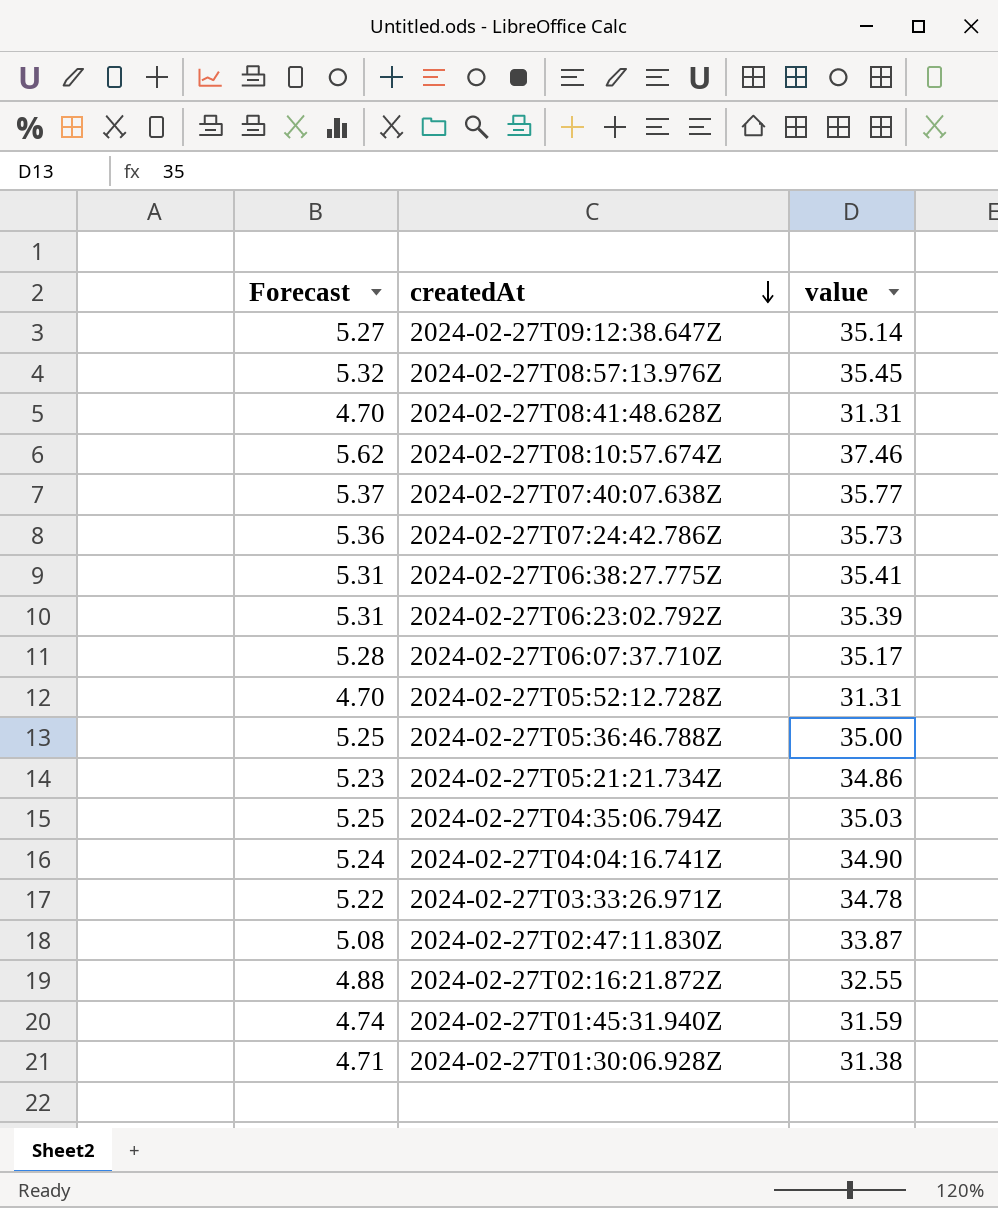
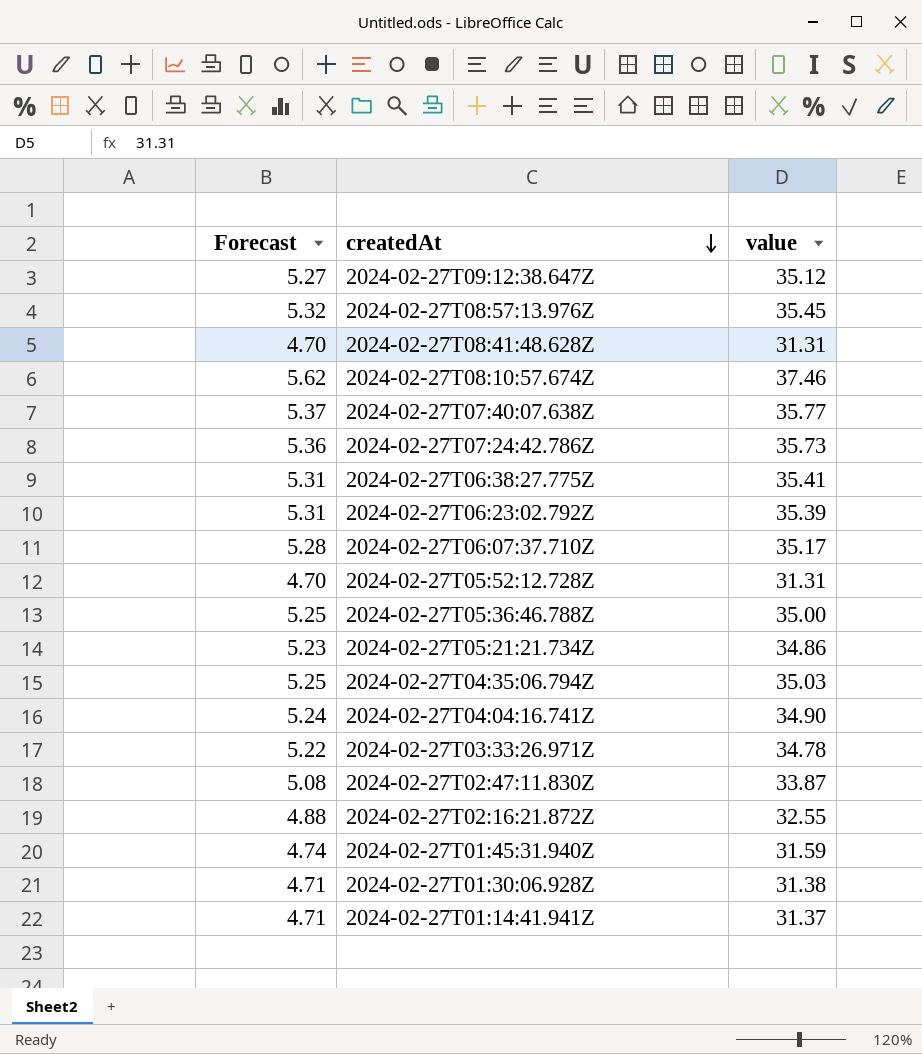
2024-02-27T09:12:38.647Z | value: 35.14 -> 35.12
row 2024-02-27T01:14:41.941Z: none -> 4.71 | 31.37

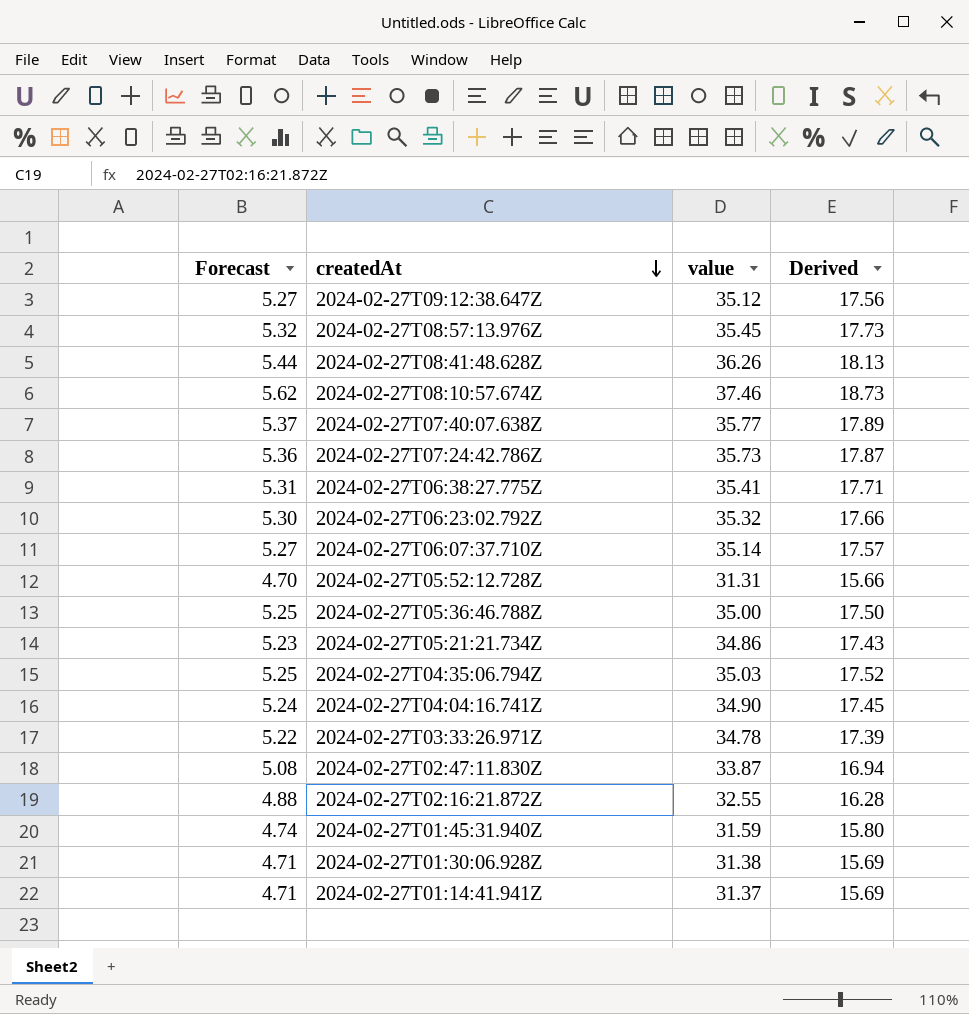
column Derived | formula: none -> [value] * 0.5
2024-02-27T08:41:48.628Z | Forecast: 4.70 -> 5.44
2024-02-27T08:41:48.628Z | value: 31.31 -> 36.26
2024-02-27T06:23:02.792Z | Forecast: 5.31 -> 5.30
2024-02-27T06:23:02.792Z | value: 35.39 -> 35.32
2024-02-27T06:07:37.710Z | Forecast: 5.28 -> 5.27
2024-02-27T06:07:37.710Z | value: 35.17 -> 35.14

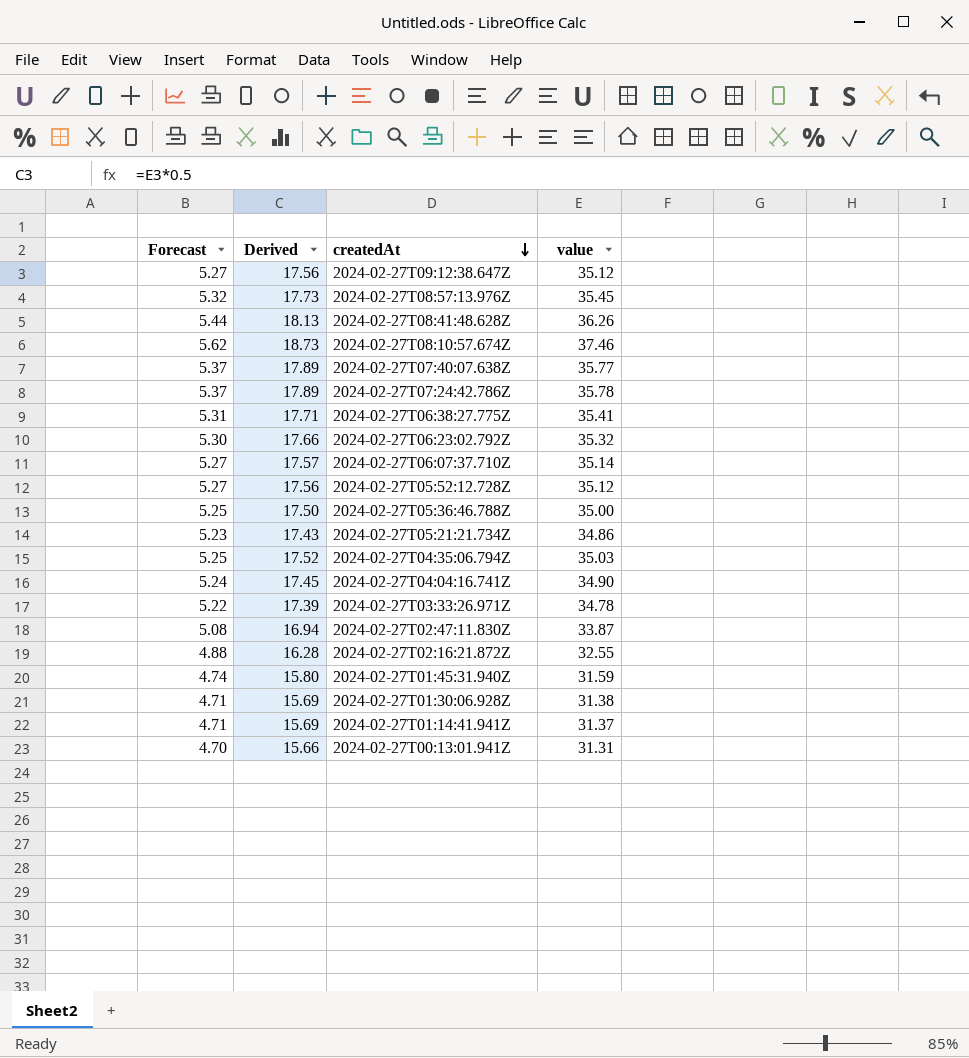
column Derived | position: 4 -> 2
2024-02-27T07:24:42.786Z | Forecast: 5.36 -> 5.37
2024-02-27T07:24:42.786Z | Derived: 17.87 -> 17.89
2024-02-27T07:24:42.786Z | value: 35.73 -> 35.78
2024-02-27T05:52:12.728Z | Forecast: 4.70 -> 5.27
2024-02-27T05:52:12.728Z | Derived: 15.66 -> 17.56
2024-02-27T05:52:12.728Z | value: 31.31 -> 35.12
row 2024-02-27T00:13:01.941Z: none -> 4.70 | 15.66 | 31.31

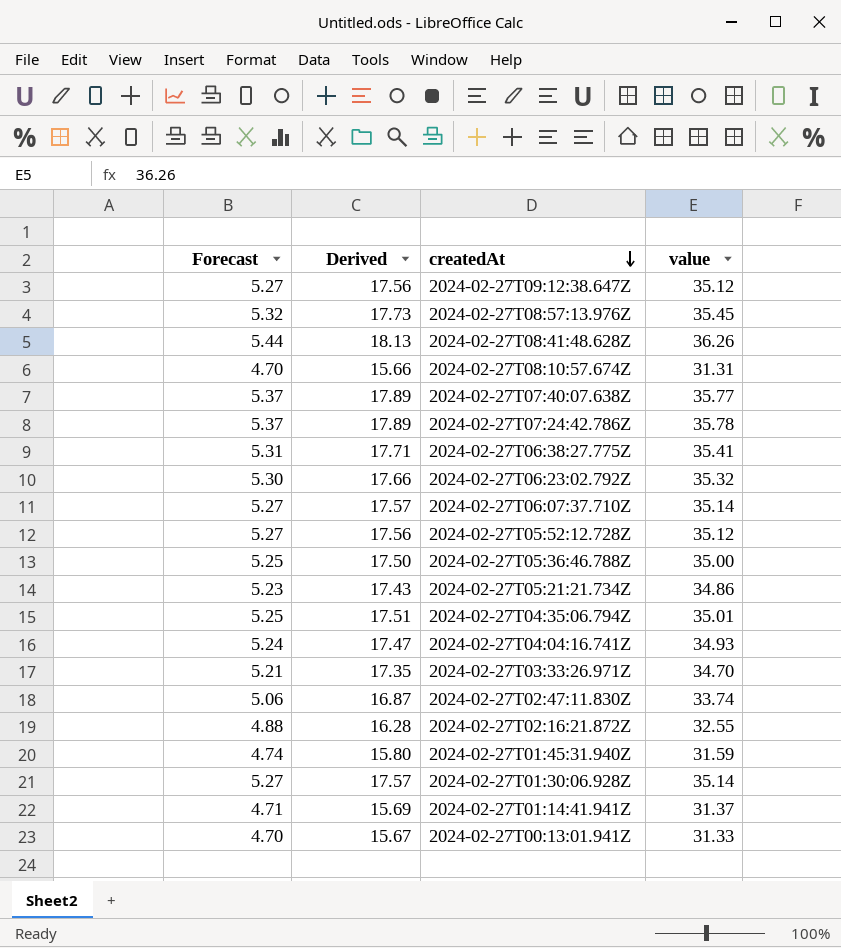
2024-02-27T08:10:57.674Z | Forecast: 5.62 -> 4.70
2024-02-27T08:10:57.674Z | Derived: 18.73 -> 15.66
2024-02-27T08:10:57.674Z | value: 37.46 -> 31.31
2024-02-27T04:35:06.794Z | Derived: 17.52 -> 17.51
2024-02-27T04:35:06.794Z | value: 35.03 -> 35.01
2024-02-27T04:04:16.741Z | Derived: 17.45 -> 17.47
2024-02-27T04:04:16.741Z | value: 34.90 -> 34.93
2024-02-27T03:33:26.971Z | Forecast: 5.22 -> 5.21
2024-02-27T03:33:26.971Z | Derived: 17.39 -> 17.35
2024-02-27T03:33:26.971Z | value: 34.78 -> 34.70
2024-02-27T02:47:11.830Z | Forecast: 5.08 -> 5.06
2024-02-27T02:47:11.830Z | Derived: 16.94 -> 16.87
2024-02-27T02:47:11.830Z | value: 33.87 -> 33.74
2024-02-27T01:30:06.928Z | Forecast: 4.71 -> 5.27
2024-02-27T01:30:06.928Z | Derived: 15.69 -> 17.57
2024-02-27T01:30:06.928Z | value: 31.38 -> 35.14
2024-02-27T00:13:01.941Z | Derived: 15.66 -> 15.67
2024-02-27T00:13:01.941Z | value: 31.31 -> 31.33

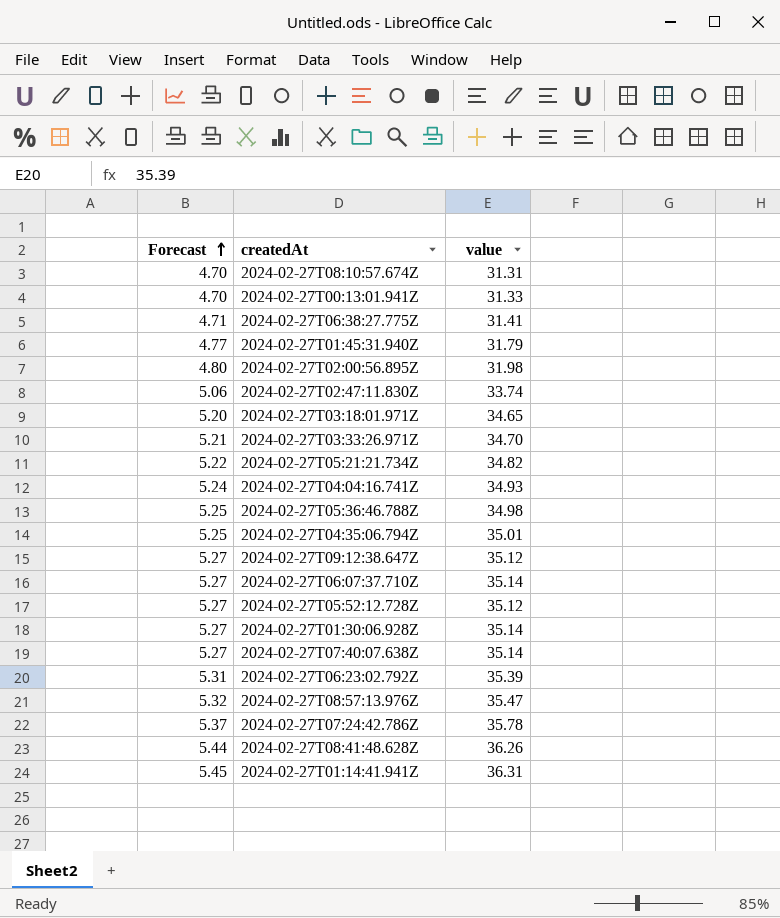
row order: createdAt descending -> Forecast ascending
column Derived | formula: [value] * 0.5 -> none
row 2024-02-27T02:16:21.872Z: 4.88 | 16.28 | 32.55 -> none
2024-02-27T06:38:27.775Z | Forecast: 5.31 -> 4.71
2024-02-27T06:38:27.775Z | value: 35.41 -> 31.41
2024-02-27T01:45:31.940Z | Forecast: 4.74 -> 4.77
2024-02-27T01:45:31.940Z | value: 31.59 -> 31.79
row 2024-02-27T02:00:56.895Z: none -> 4.80 | 31.98
row 2024-02-27T03:18:01.971Z: none -> 5.20 | 34.65
2024-02-27T05:21:21.734Z | Forecast: 5.23 -> 5.22
2024-02-27T05:21:21.734Z | value: 34.86 -> 34.82
2024-02-27T05:36:46.788Z | value: 35.00 -> 34.98
2024-02-27T07:40:07.638Z | Forecast: 5.37 -> 5.27
2024-02-27T07:40:07.638Z | value: 35.77 -> 35.14
2024-02-27T06:23:02.792Z | Forecast: 5.30 -> 5.31
2024-02-27T06:23:02.792Z | value: 35.32 -> 35.39
2024-02-27T08:57:13.976Z | value: 35.45 -> 35.47
2024-02-27T01:14:41.941Z | Forecast: 4.71 -> 5.45
2024-02-27T01:14:41.941Z | value: 31.37 -> 36.31

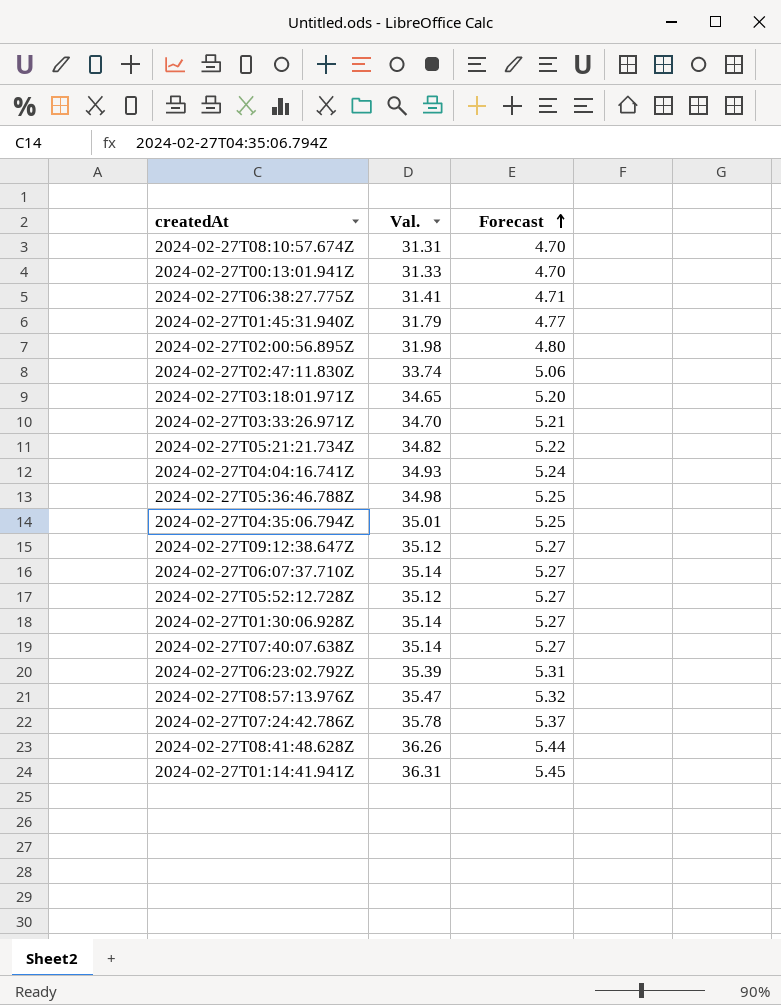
column name: value -> Val.
column Forecast | position: 1 -> 3

